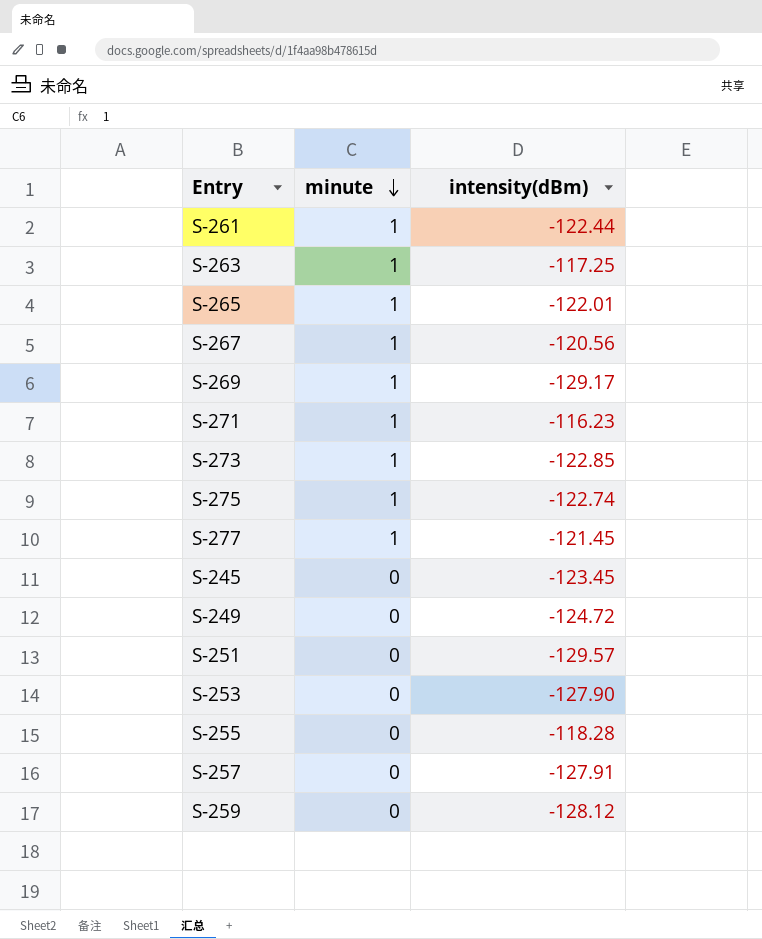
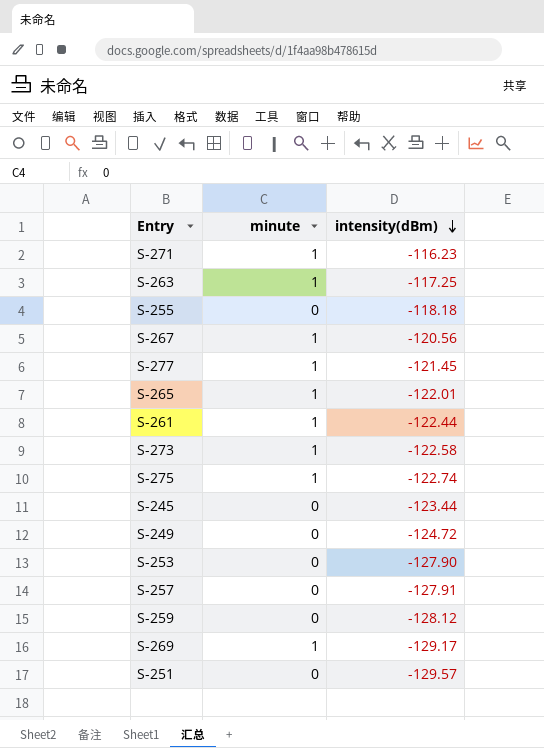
row order: minute descending -> intensity(dBm) descending
S-255 | intensity(dBm): -118.28 -> -118.18
S-273 | intensity(dBm): -122.85 -> -122.58
S-245 | intensity(dBm): -123.45 -> -123.44

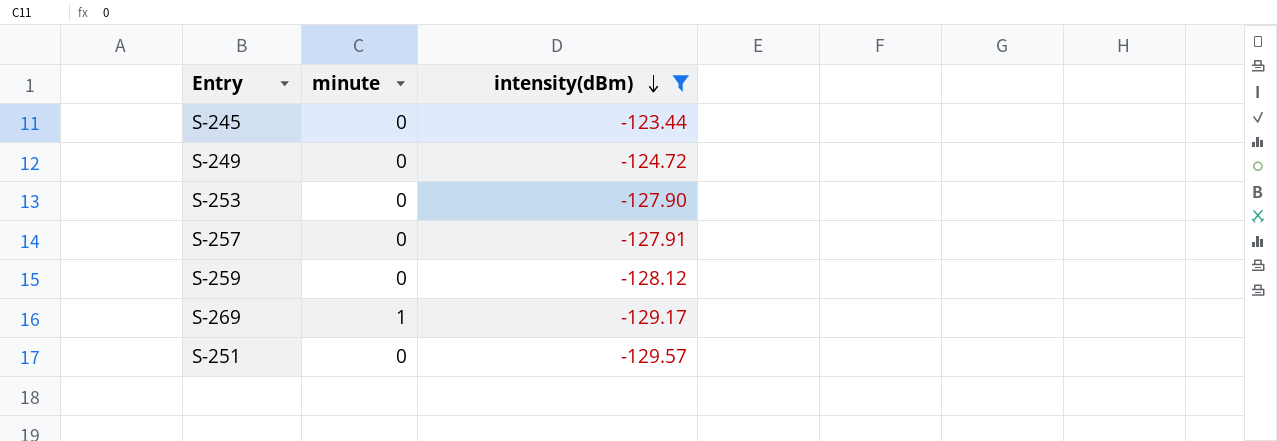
filter: none -> intensity(dBm) <= -123.44

